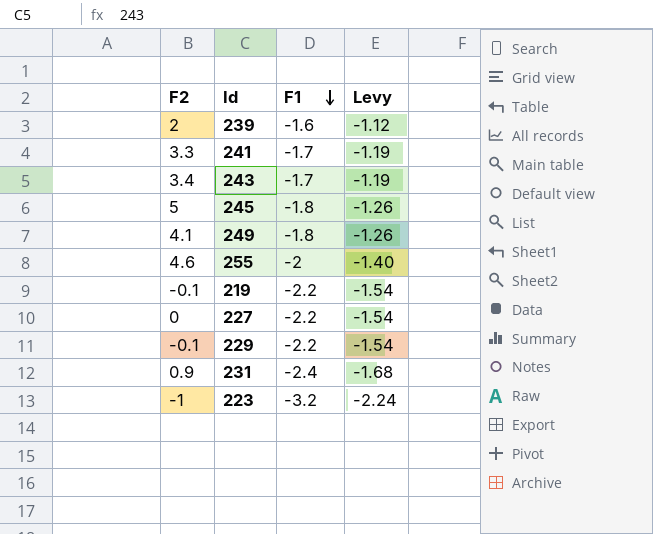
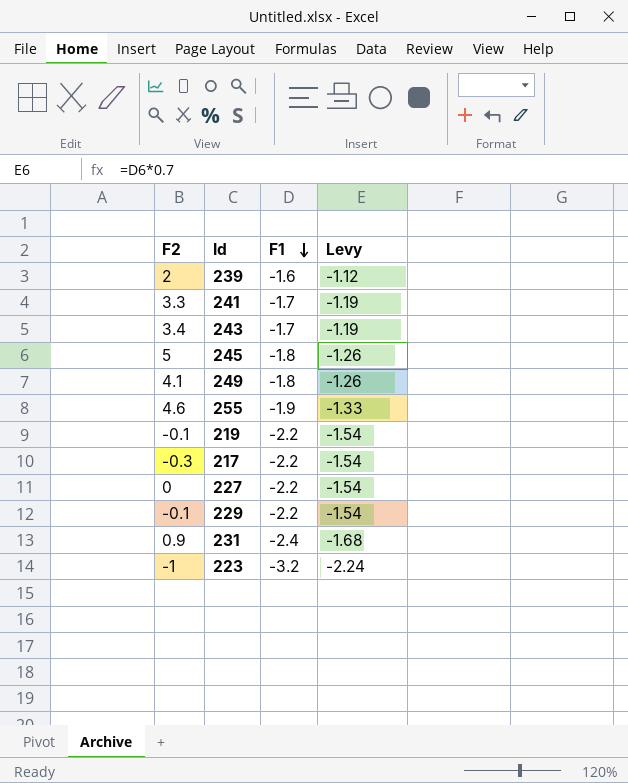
255 | F1: -2 -> -1.9
255 | Levy: -1.40 -> -1.33
row 217: none -> -0.3 | -2.2 | -1.54

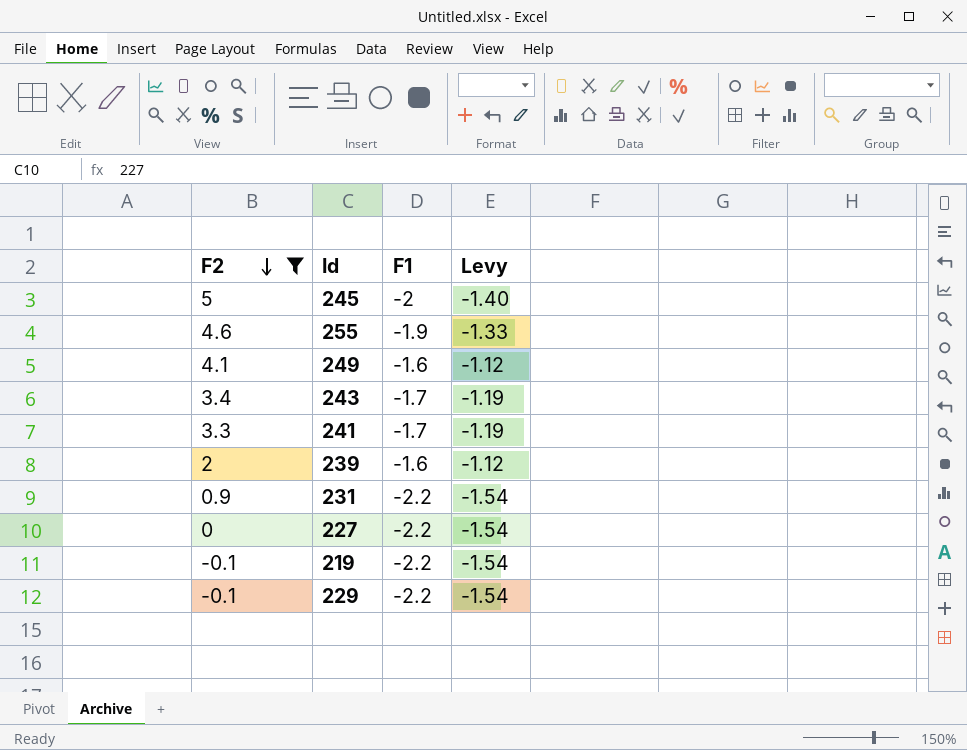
filter: none -> F2 >= -0.1
row order: F1 descending -> F2 descending
245 | F1: -1.8 -> -2
245 | Levy: -1.26 -> -1.40
249 | F1: -1.8 -> -1.6
249 | Levy: -1.26 -> -1.12
231 | F1: -2.4 -> -2.2
231 | Levy: -1.68 -> -1.54

